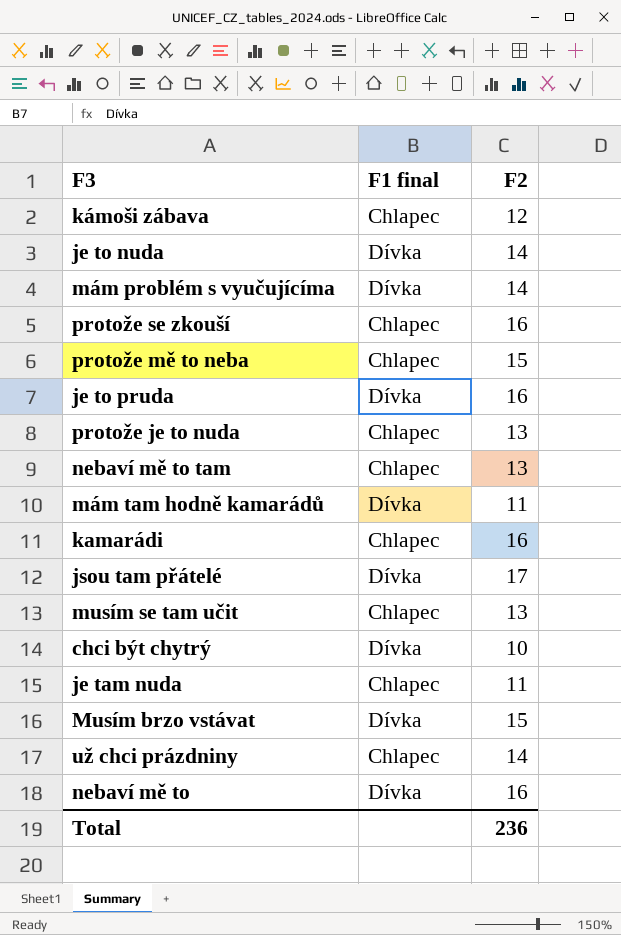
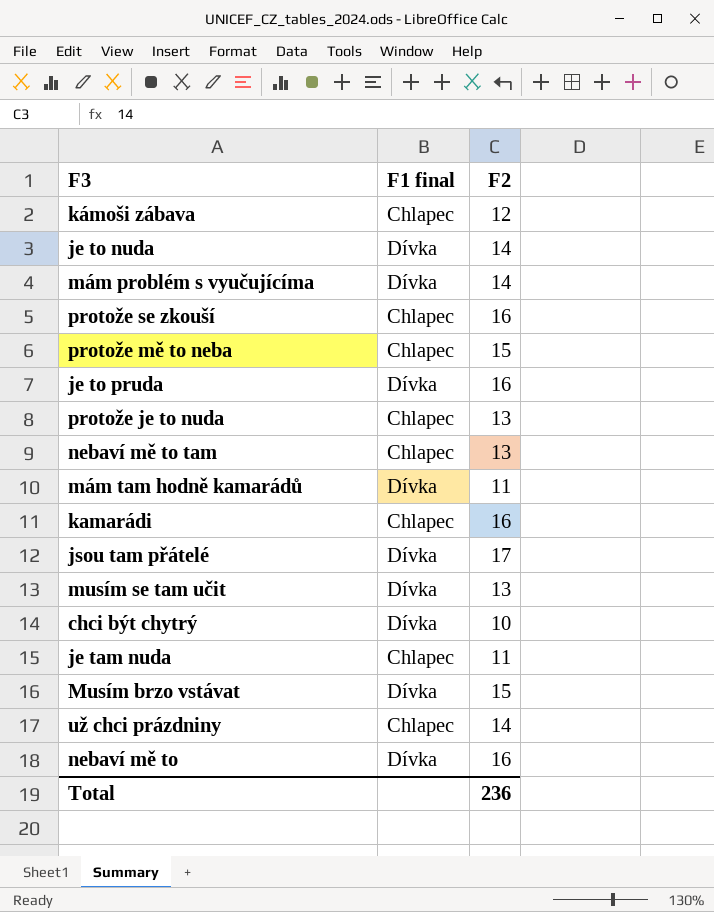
musím se tam učit | F1 final: Chlapec -> Dívka

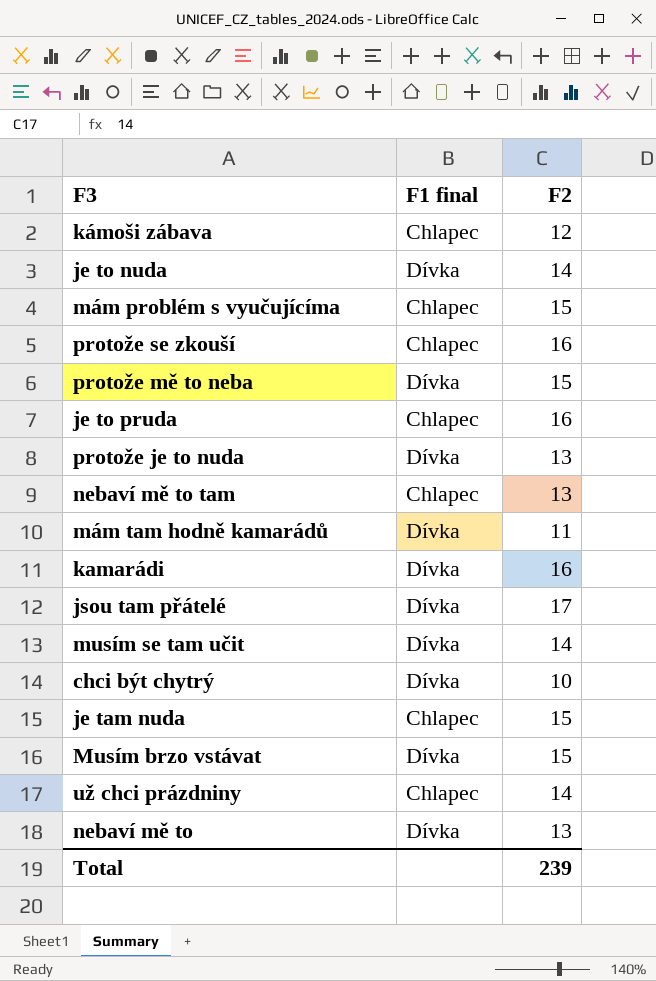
mám problém s vyučujícíma | F1 final: Dívka -> Chlapec
mám problém s vyučujícíma | F2: 14 -> 15
protože mě to neba | F1 final: Chlapec -> Dívka
je to pruda | F1 final: Dívka -> Chlapec
protože je to nuda | F1 final: Chlapec -> Dívka
kamarádi | F1 final: Chlapec -> Dívka
musím se tam učit | F2: 13 -> 14
je tam nuda | F2: 11 -> 15
nebaví mě to | F2: 16 -> 13
Total | F2: 236 -> 239

